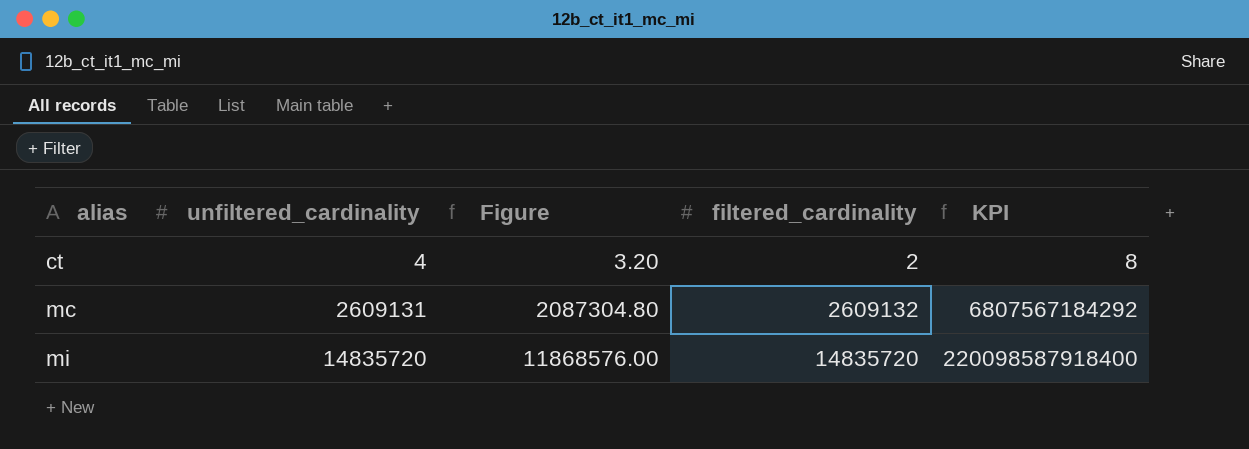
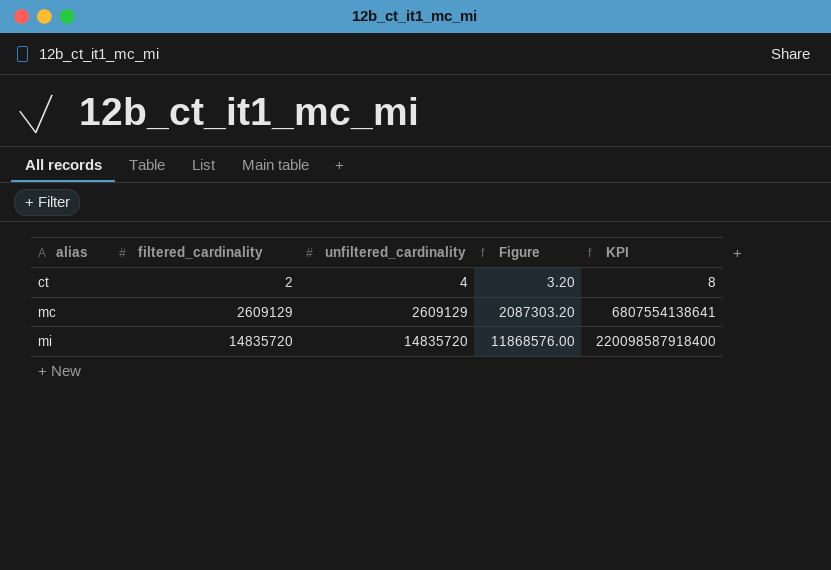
column filtered_cardinality | position: 4 -> 2
mc | filtered_cardinality: 2609132 -> 2609129
mc | unfiltered_cardinality: 2609131 -> 2609129
mc | Figure: 2087304.80 -> 2087303.20
mc | KPI: 6807567184292 -> 6807554138641

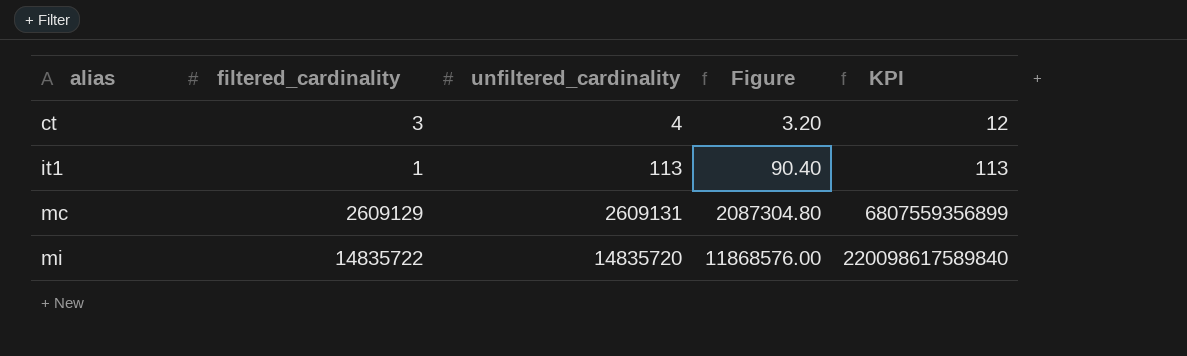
ct | filtered_cardinality: 2 -> 3
ct | KPI: 8 -> 12
row it1: none -> 1 | 113 | 90.40 | 113
mc | unfiltered_cardinality: 2609129 -> 2609131
mc | Figure: 2087303.20 -> 2087304.80
mc | KPI: 6807554138641 -> 6807559356899
mi | filtered_cardinality: 14835720 -> 14835722
mi | KPI: 220098587918400 -> 220098617589840

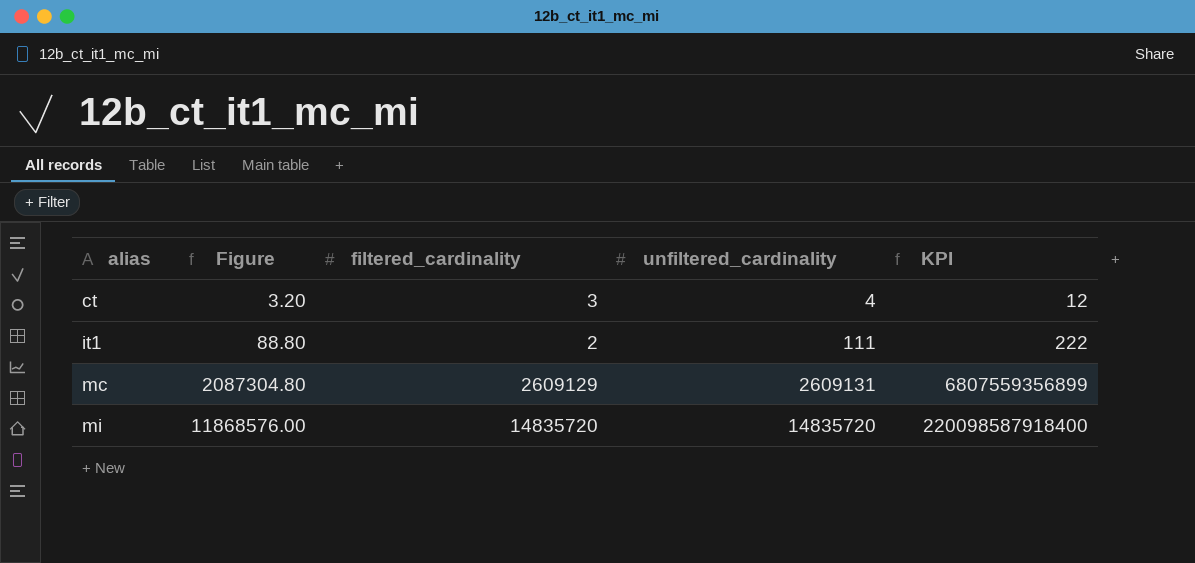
column Figure | position: 4 -> 2
it1 | Figure: 90.40 -> 88.80
it1 | filtered_cardinality: 1 -> 2
it1 | unfiltered_cardinality: 113 -> 111
it1 | KPI: 113 -> 222
mi | filtered_cardinality: 14835722 -> 14835720
mi | KPI: 220098617589840 -> 220098587918400

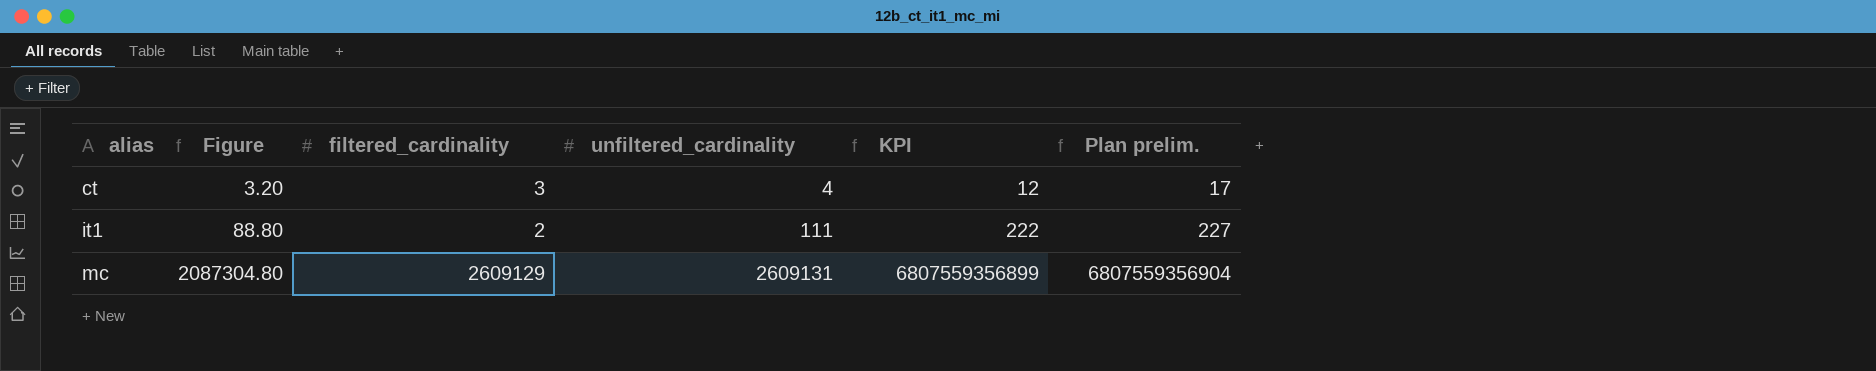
column Plan prelim. | formula: none -> [KPI] + 5
row mi: 11868576.00 | 14835720 | 14835720 | 220098587918400 -> none

